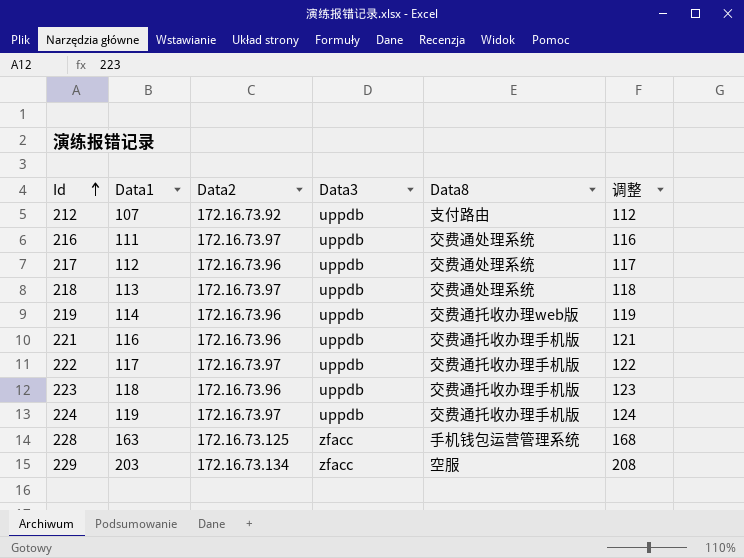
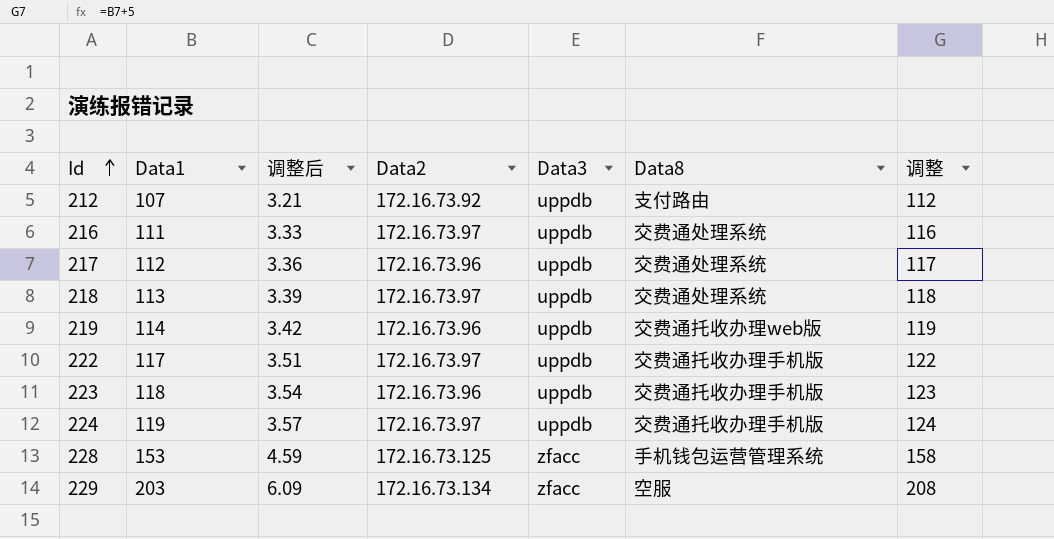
column 调整后 | formula: none -> [Data1] * 0.03
row 221: 116 | 172.16.73.96 | uppdb | 交费通托收办理手机版 | 121 -> none
228 | Data1: 163 -> 153
228 | 调整: 168 -> 158

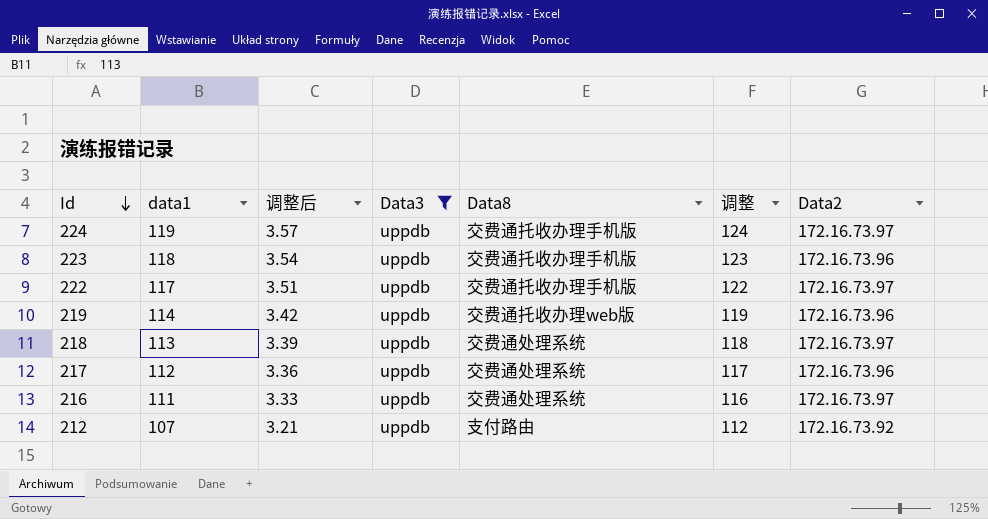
filter: none -> Data3 = uppdb
row order: Id ascending -> Id descending
column name: Data1 -> data1
column Data2 | position: 4 -> 7

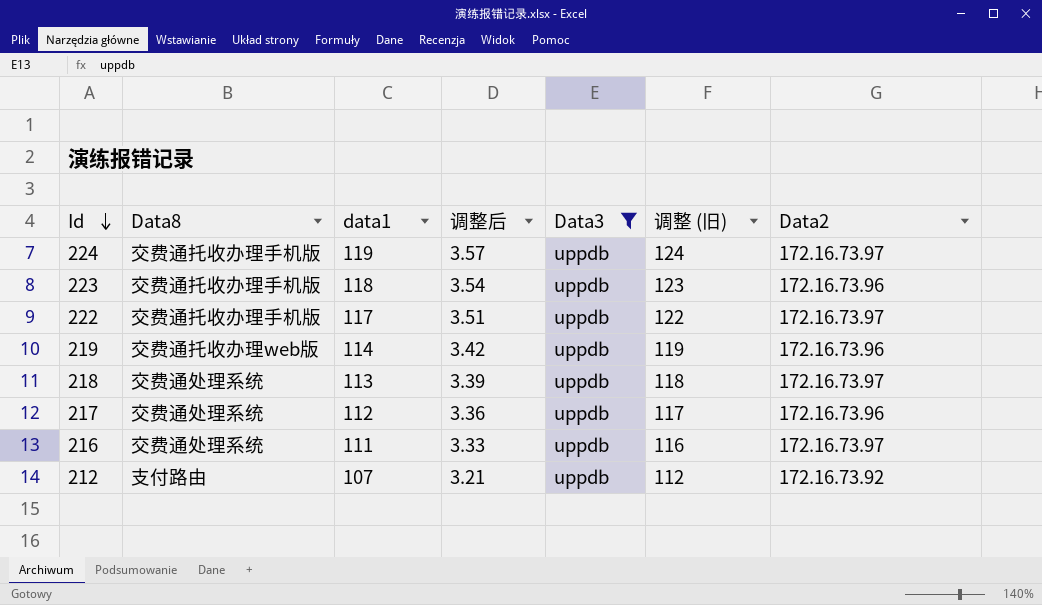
column Data8 | position: 5 -> 2
column name: 调整 -> 调整 (旧)

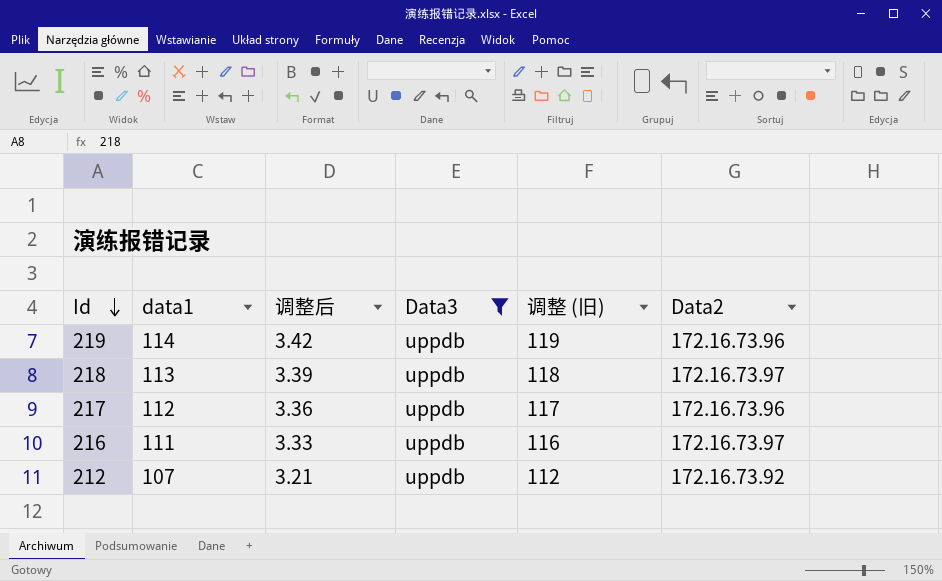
column Data8 | position: 2 -> none
row 224: 交费通托收办理手机版 | 119 | 3.57 | uppdb | 124 | 172.16.73.97 -> none
row 223: 交费通托收办理手机版 | 118 | 3.54 | uppdb | 123 | 172.16.73.96 -> none
row 222: 交费通托收办理手机版 | 117 | 3.51 | uppdb | 122 | 172.16.73.97 -> none

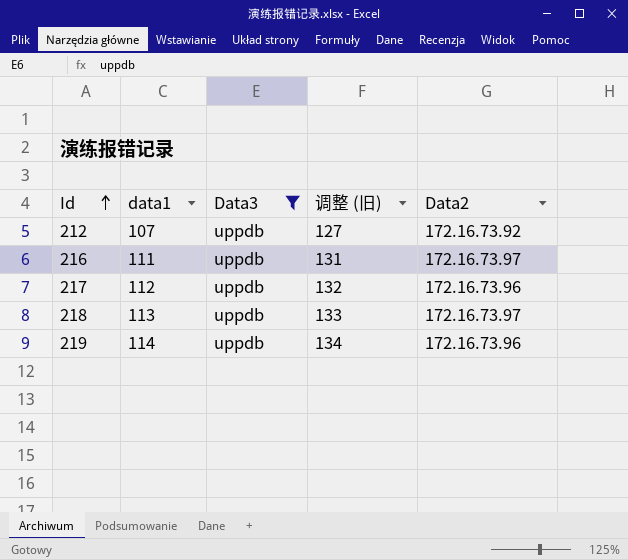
row order: Id descending -> Id ascending
column 调整后 | formula: [data1] * 0.03 -> none
column 调整 (旧) | formula: [data1] + 5 -> [data1] + 20

